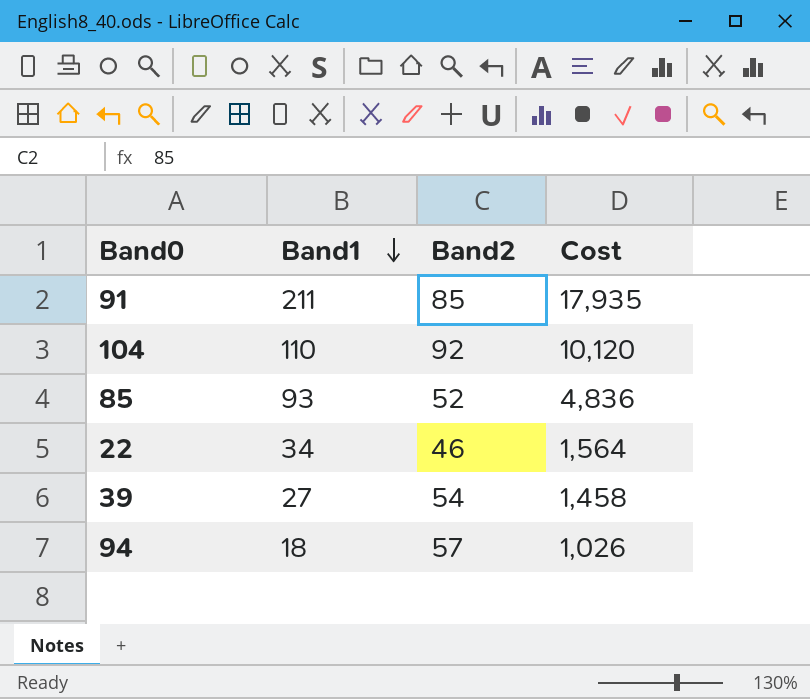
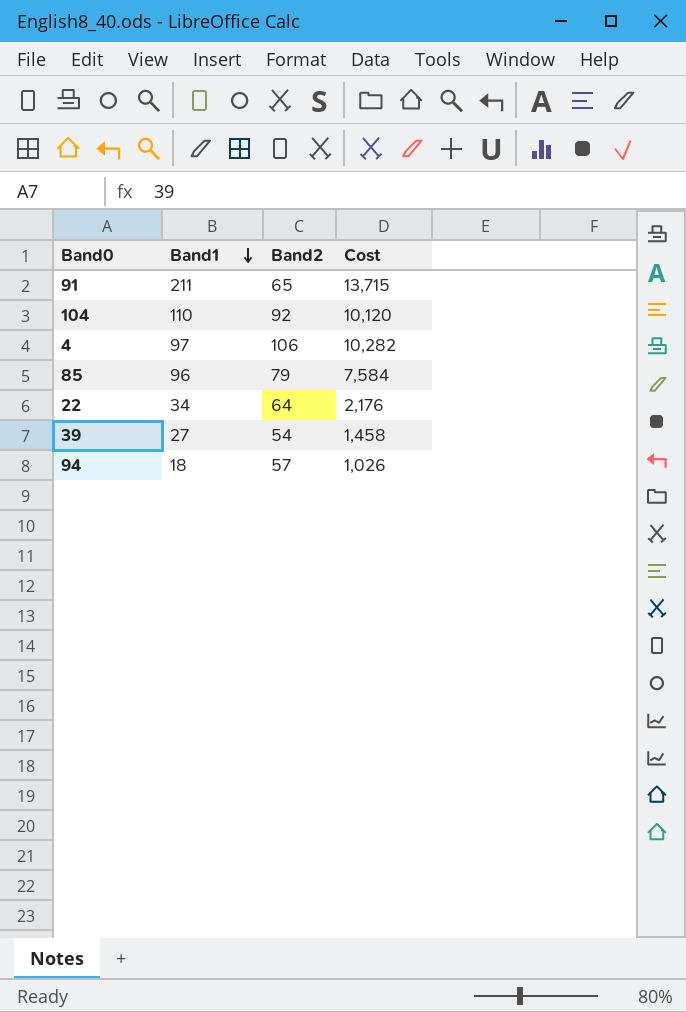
91 | Band2: 85 -> 65
91 | Cost: 17,935 -> 13,715
row 4: none -> 97 | 106 | 10,282
85 | Band1: 93 -> 96
85 | Band2: 52 -> 79
85 | Cost: 4,836 -> 7,584
22 | Band2: 46 -> 64
22 | Cost: 1,564 -> 2,176

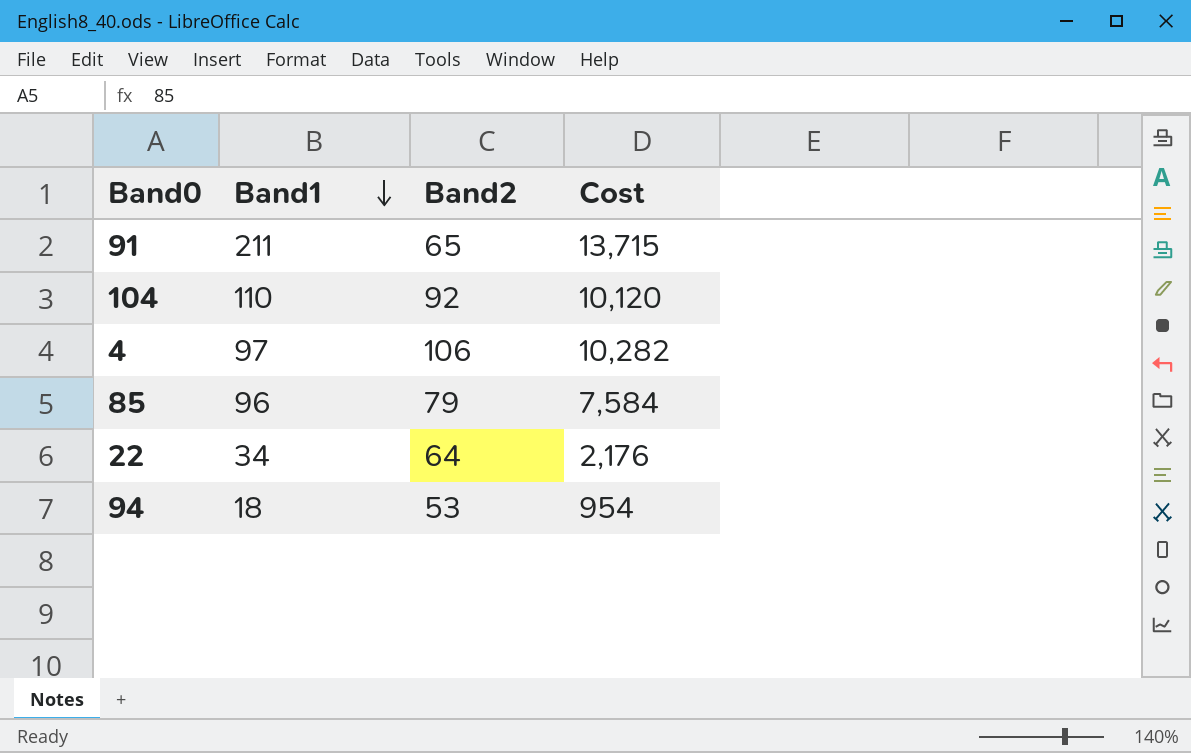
row 39: 27 | 54 | 1,458 -> none
94 | Band2: 57 -> 53
94 | Cost: 1,026 -> 954

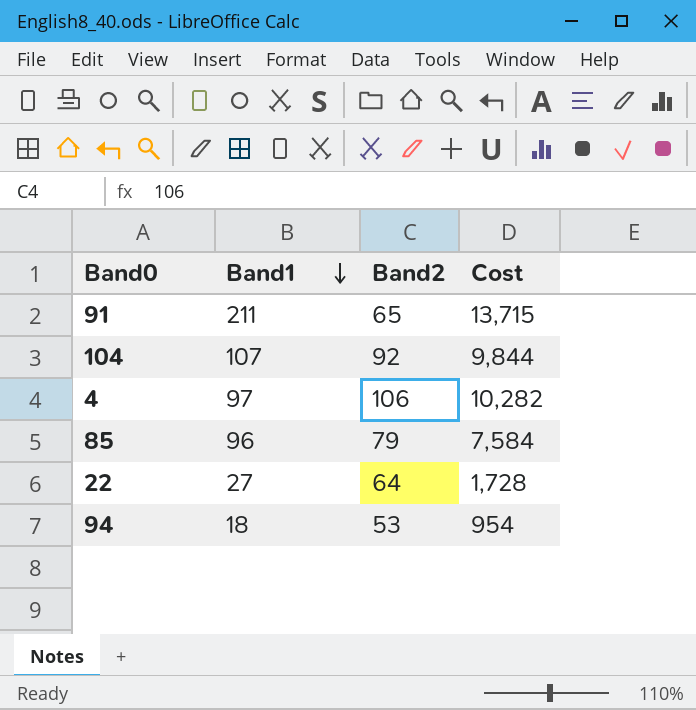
104 | Band1: 110 -> 107
104 | Cost: 10,120 -> 9,844
22 | Band1: 34 -> 27
22 | Cost: 2,176 -> 1,728

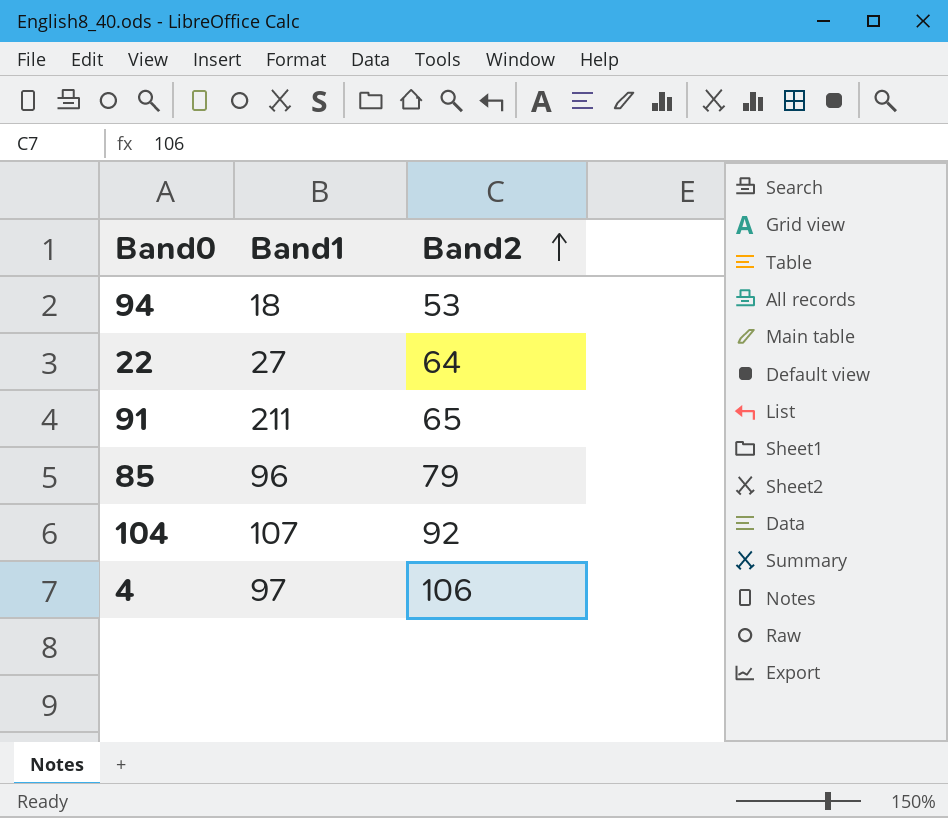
row order: Band1 descending -> Band2 ascending
column Cost | formula: [Band1] * [Band2] -> none

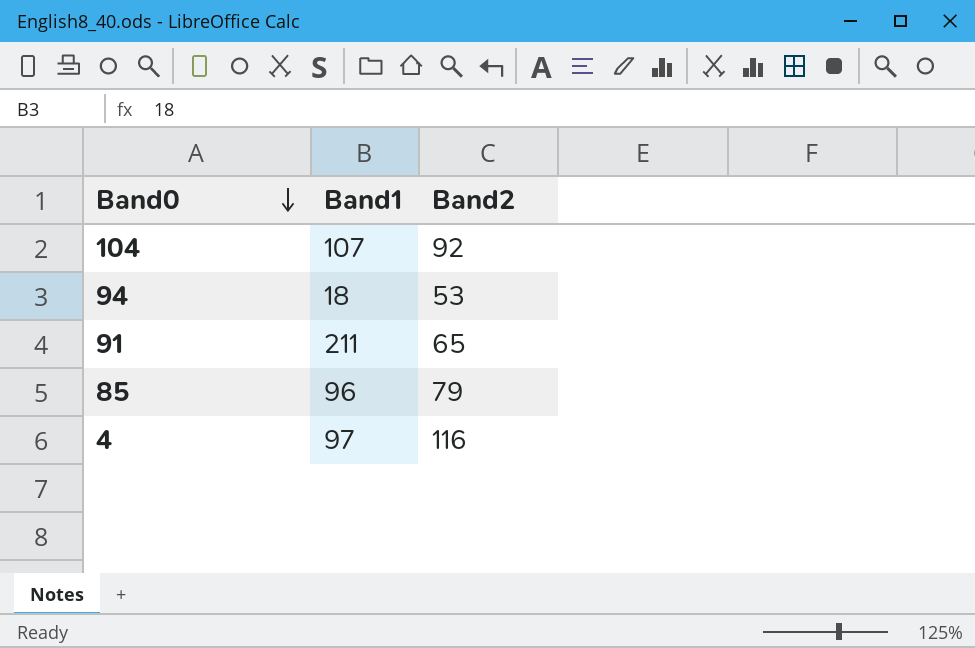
row order: Band2 ascending -> Band0 descending
row 22: 27 | 64 -> none
4 | Band2: 106 -> 116

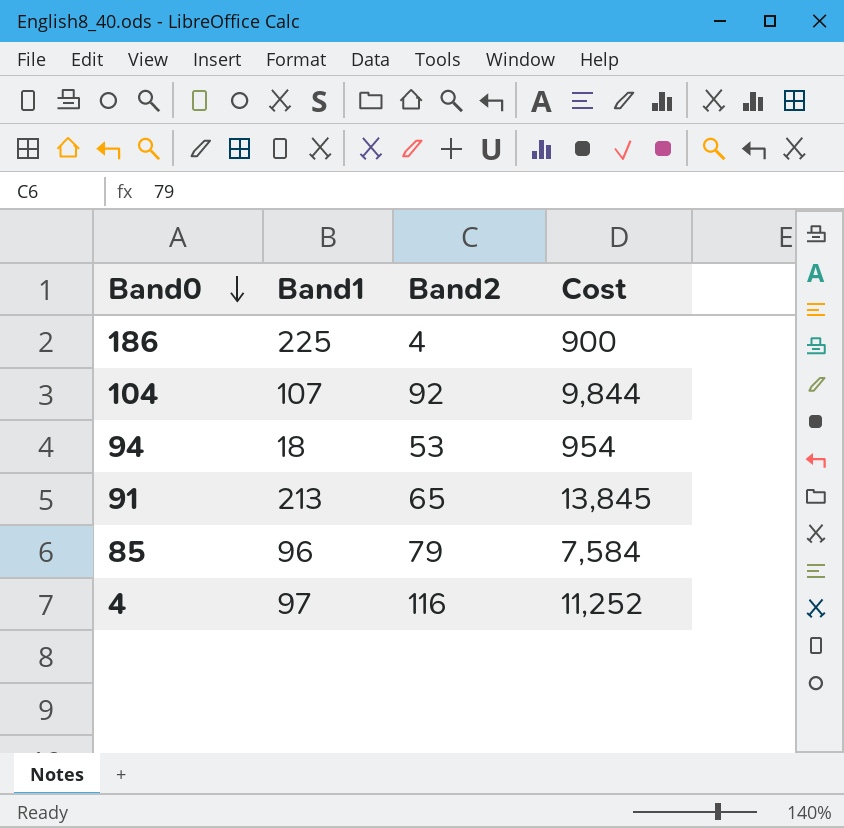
column Cost | formula: none -> [Band1] * [Band2]
row 186: none -> 225 | 4 | 900
91 | Band1: 211 -> 213

